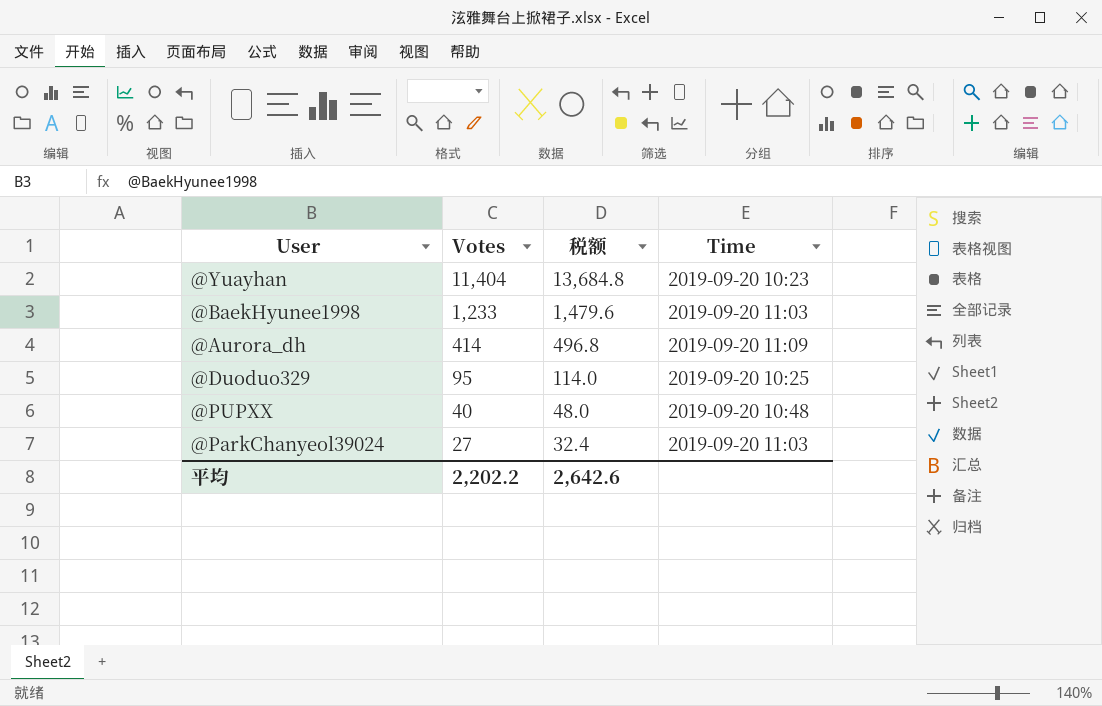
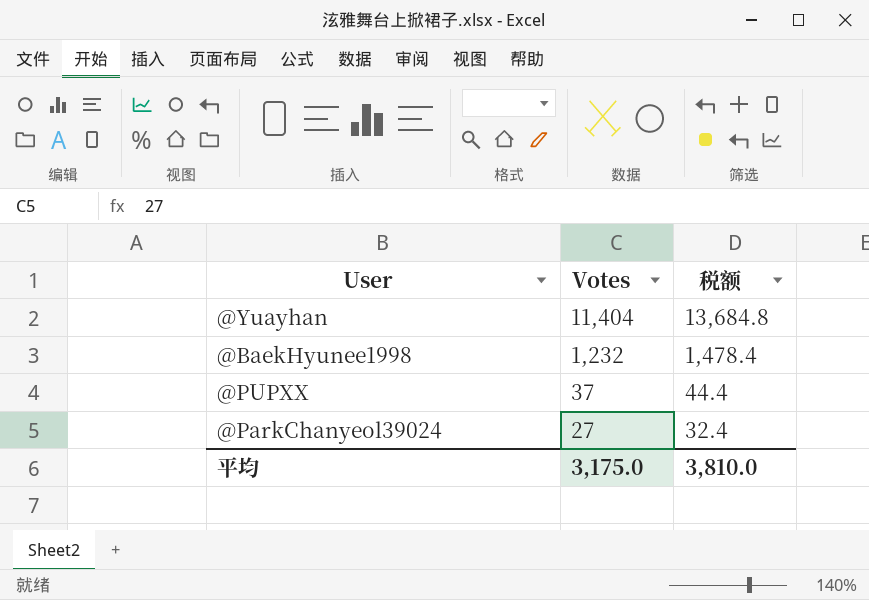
column Time | position: 4 -> none
row @Aurora_dh: 414 | 496.8 | 2019-09-20 11:09 -> none
row @Duoduo329: 95 | 114.0 | 2019-09-20 10:25 -> none
@BaekHyunee1998 | Votes: 1,233 -> 1,232
@BaekHyunee1998 | 税额: 1,479.6 -> 1,478.4
@PUPXX | Votes: 40 -> 37
@PUPXX | 税额: 48.0 -> 44.4
平均 | Votes: 2,202.2 -> 3,175.0
平均 | 税额: 2,642.6 -> 3,810.0

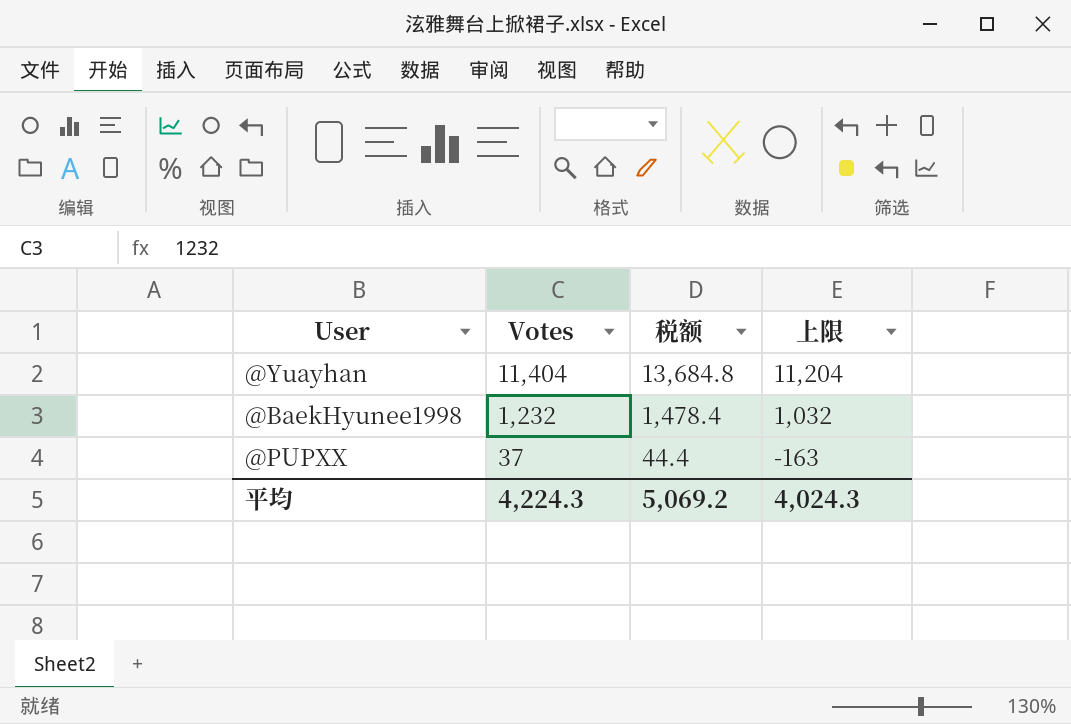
column 上限 | formula: none -> [Votes] - 200
row @ParkChanyeol39024: 27 | 32.4 -> none
平均 | Votes: 3,175.0 -> 4,224.3
平均 | 税额: 3,810.0 -> 5,069.2

